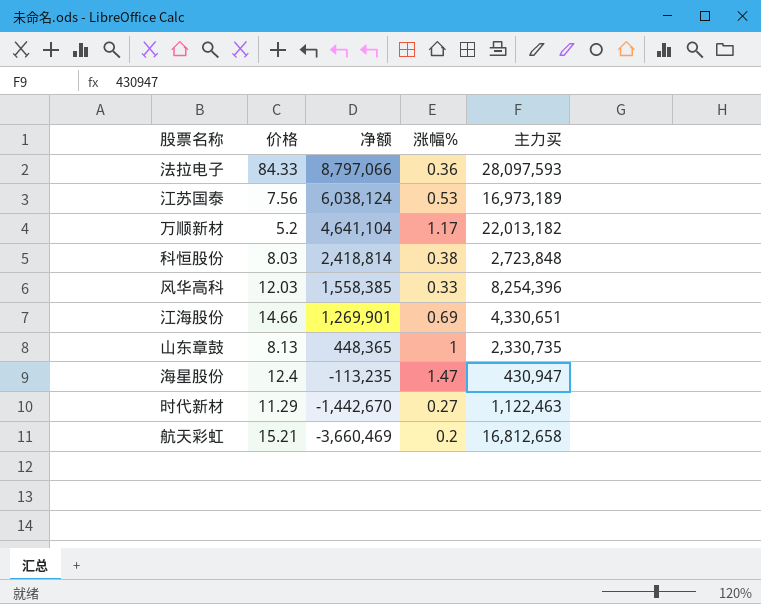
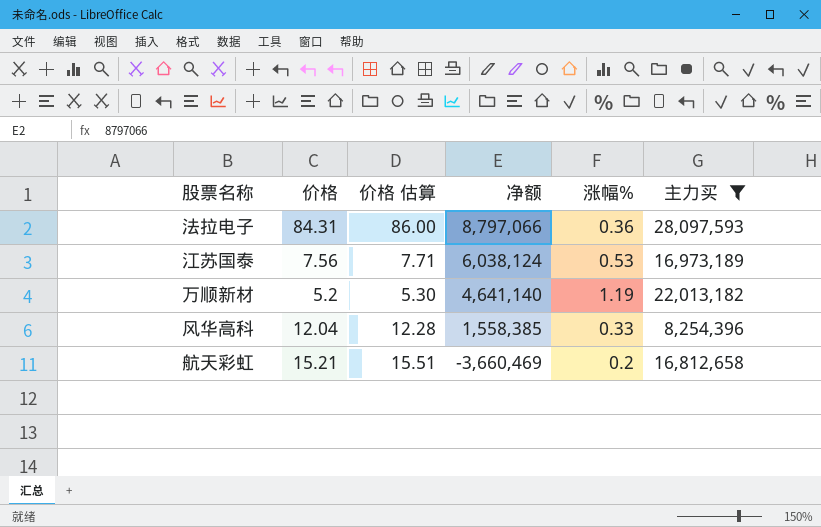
filter: none -> 主力买 >= 8,254,396
column 价格 估算 | formula: none -> [价格] * 1.02
法拉电子 | 价格: 84.33 -> 84.31
万顺新材 | 净额: 4,641,104 -> 4,641,140
万顺新材 | 涨幅%: 1.17 -> 1.19
风华高科 | 价格: 12.03 -> 12.04

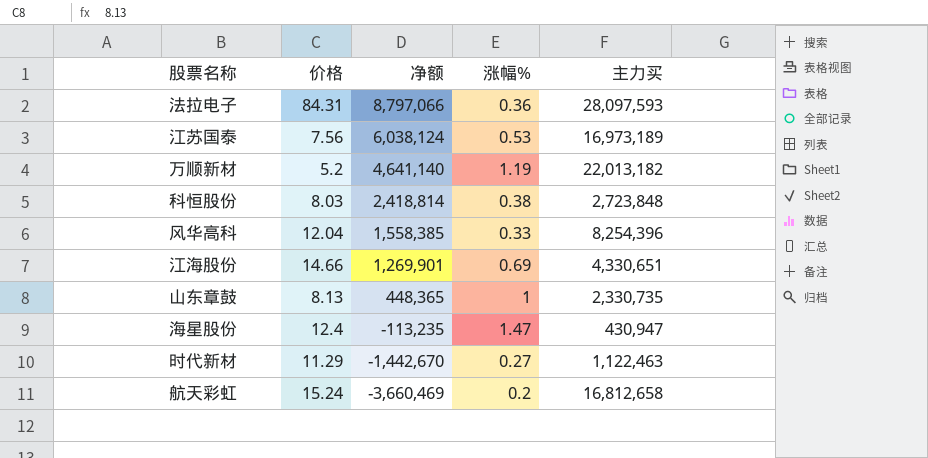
filter: 主力买 >= 8,254,396 -> none
column 价格 估算 | formula: [价格] * 1.02 -> none
航天彩虹 | 价格: 15.21 -> 15.24

